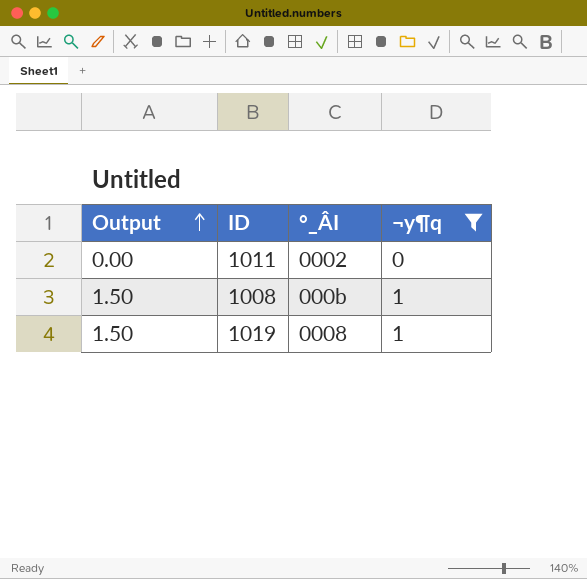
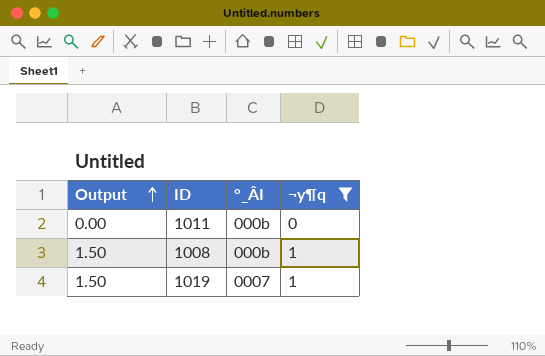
1011 | °_ÂI: 0002 -> 000b
1019 | °_ÂI: 0008 -> 0007

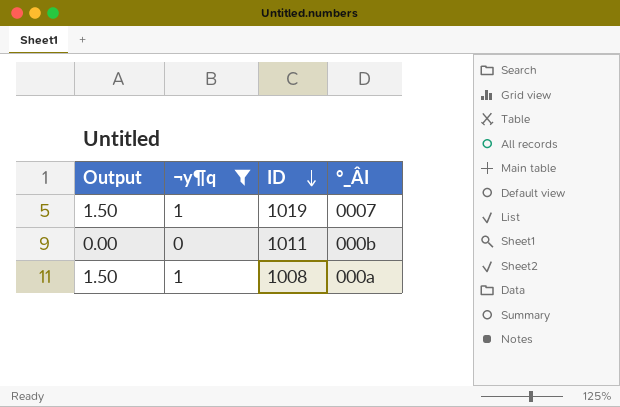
row order: Output ascending -> ID descending
column ¬y¶q | position: 4 -> 2
1008 | °_ÂI: 000b -> 000a

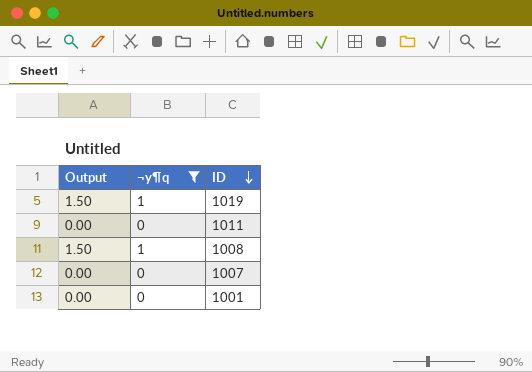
column °_ÂI | position: 4 -> none
row 1007: none -> 0.00 | 0
row 1001: none -> 0.00 | 0

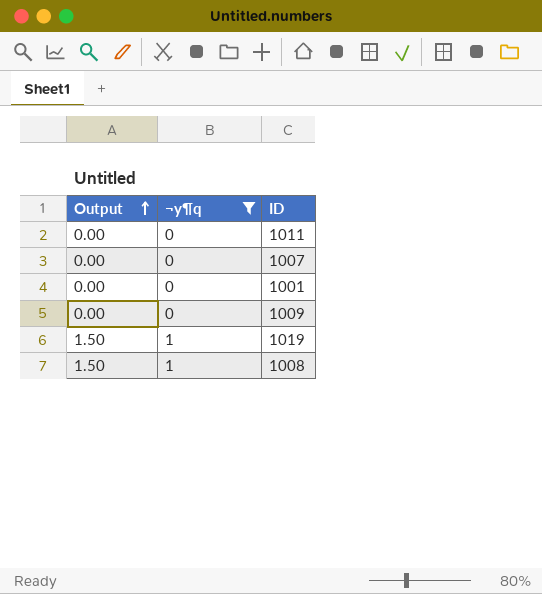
row order: ID descending -> Output ascending
row 1009: none -> 0.00 | 0

